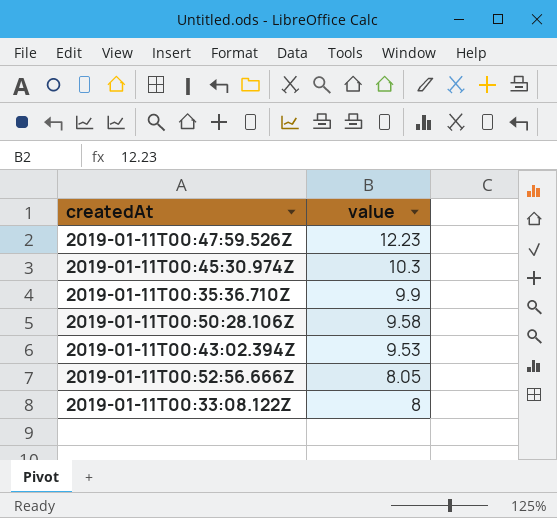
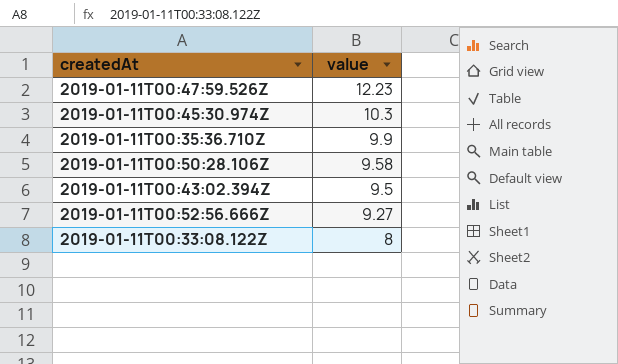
2019-01-11T00:43:02.394Z | value: 9.53 -> 9.5
2019-01-11T00:52:56.666Z | value: 8.05 -> 9.27

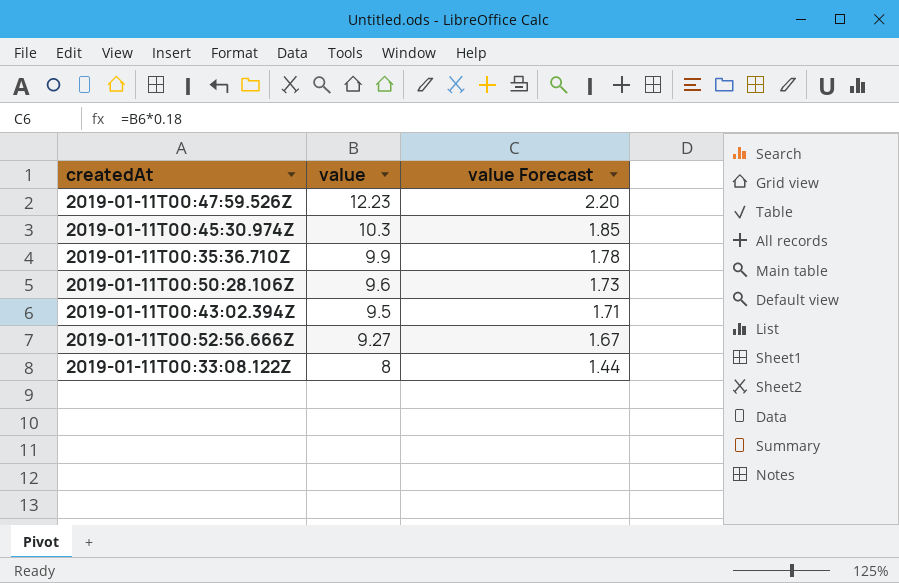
column value Forecast | formula: none -> [value] * 0.18
2019-01-11T00:50:28.106Z | value: 9.58 -> 9.6

